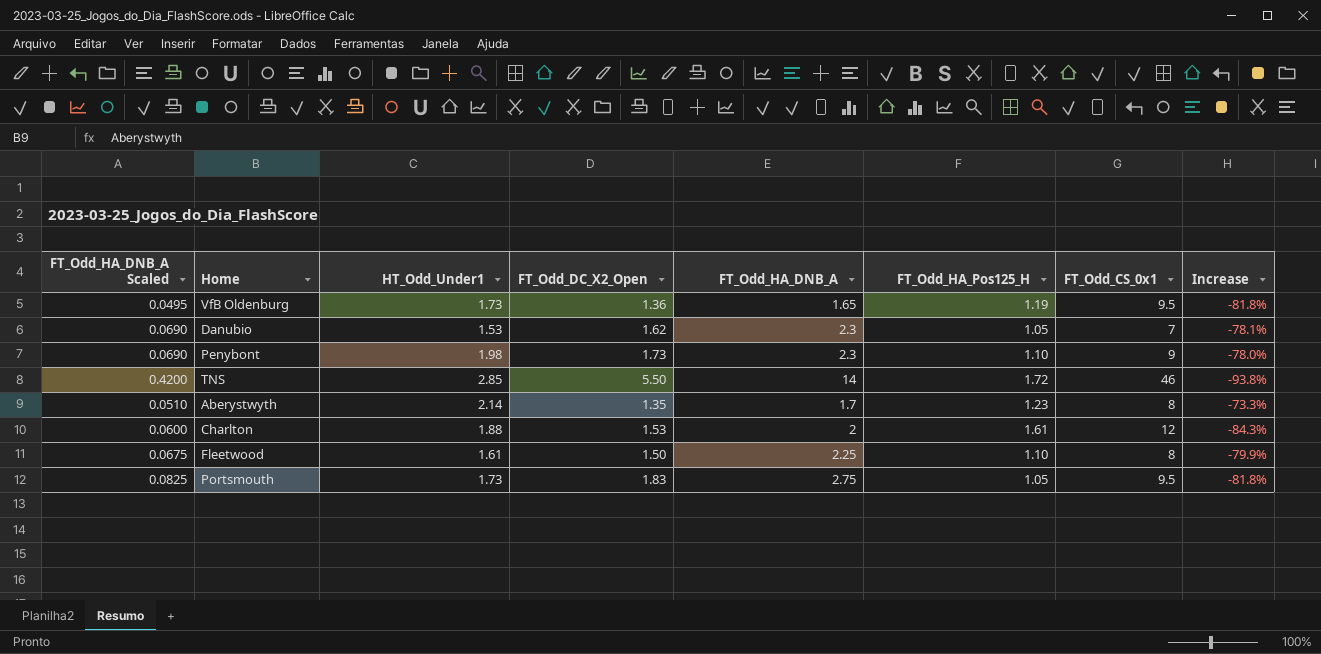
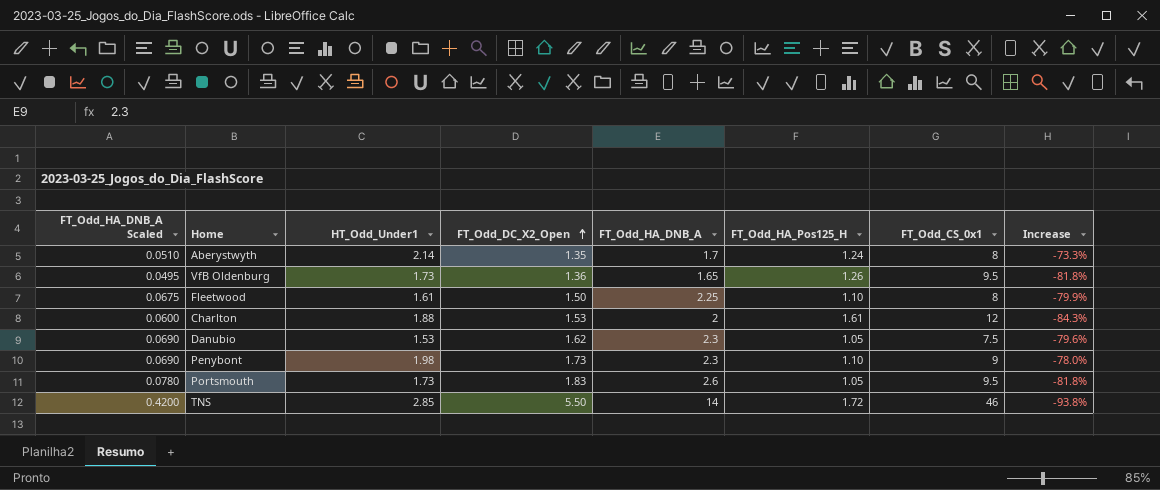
row order: none -> FT_Odd_DC_X2_Open ascending
Aberystwyth | FT_Odd_HA_Pos125_H: 1.23 -> 1.24
VfB Oldenburg | FT_Odd_HA_Pos125_H: 1.19 -> 1.26
Danubio | FT_Odd_CS_0x1: 7 -> 7.5
Danubio | Increase: -78.1% -> -79.6%
Portsmouth | FT_Odd_HA_DNB_A Scaled: 0.0825 -> 0.0780
Portsmouth | FT_Odd_HA_DNB_A: 2.75 -> 2.6

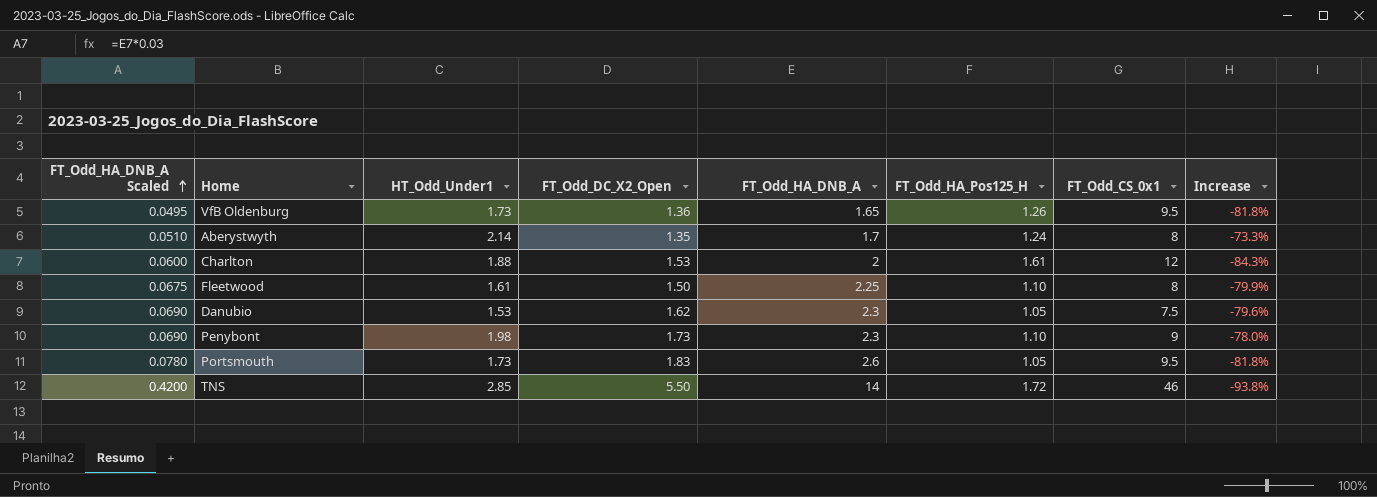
row order: FT_Odd_DC_X2_Open ascending -> FT_Odd_HA_DNB_A Scaled ascending

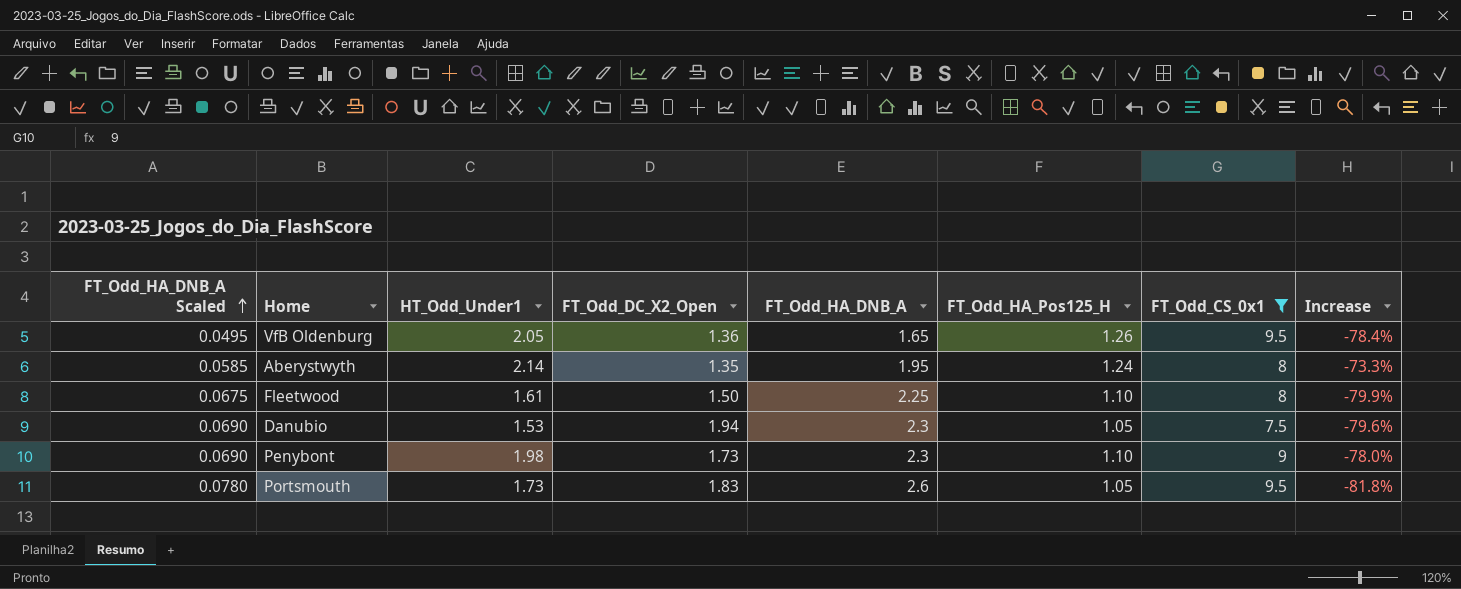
filter: none -> FT_Odd_CS_0x1 <= 9.5
VfB Oldenburg | HT_Odd_Under1: 1.73 -> 2.05
VfB Oldenburg | Increase: -81.8% -> -78.4%
Aberystwyth | FT_Odd_HA_DNB_A Scaled: 0.0510 -> 0.0585
Aberystwyth | FT_Odd_HA_DNB_A: 1.7 -> 1.95
Danubio | FT_Odd_DC_X2_Open: 1.62 -> 1.94

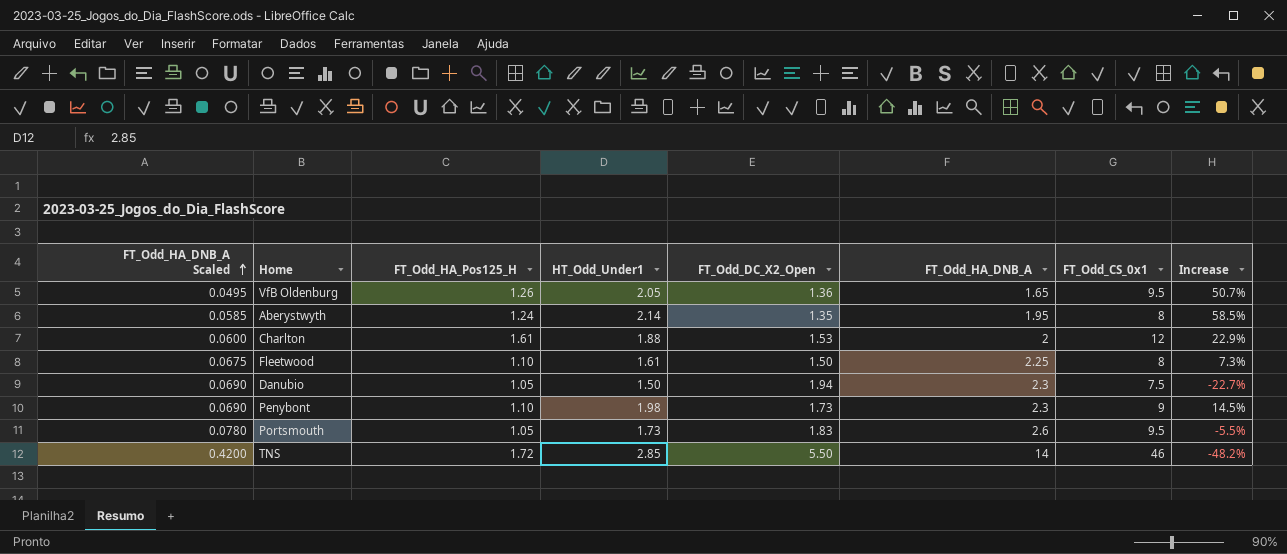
filter: FT_Odd_CS_0x1 <= 9.5 -> none
column FT_Odd_HA_Pos125_H | position: 6 -> 3
column Increase | formula: ([HT_Odd_Under1] - [FT_Odd_CS_0x1]) / [FT_Odd_CS_0x1] -> ([HT_Odd_Under1] - [FT_Odd_DC_X2_Open]) / [FT_Odd_DC_X2_Open]
Danubio | HT_Odd_Under1: 1.53 -> 1.50

